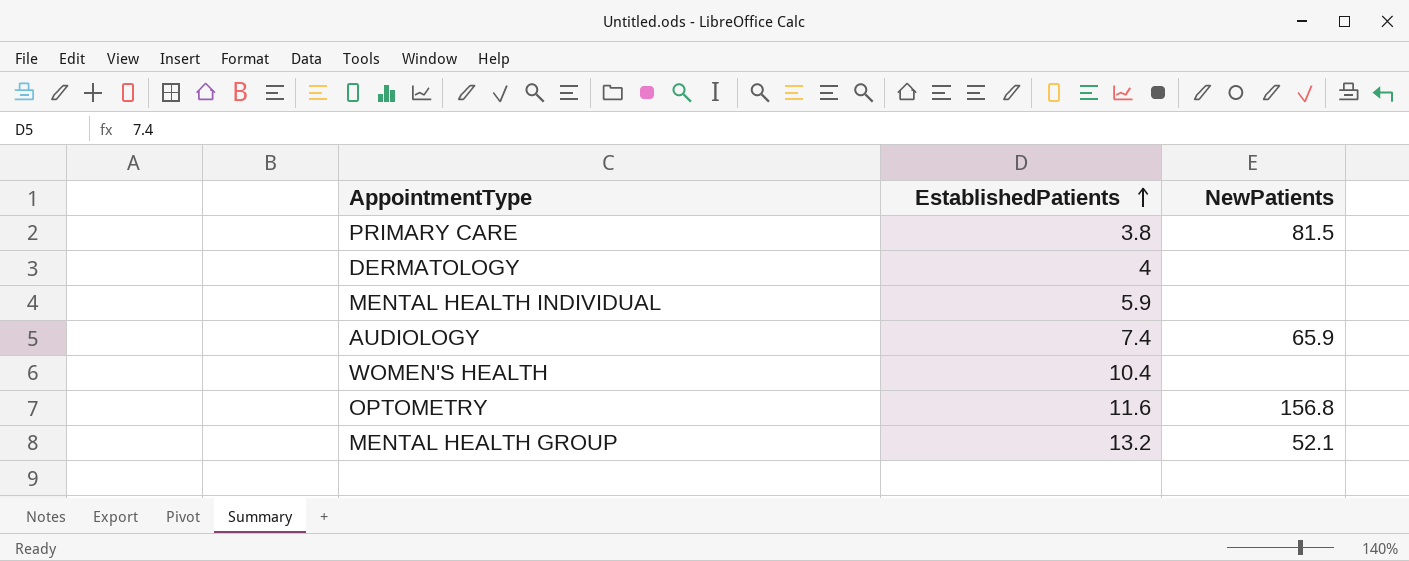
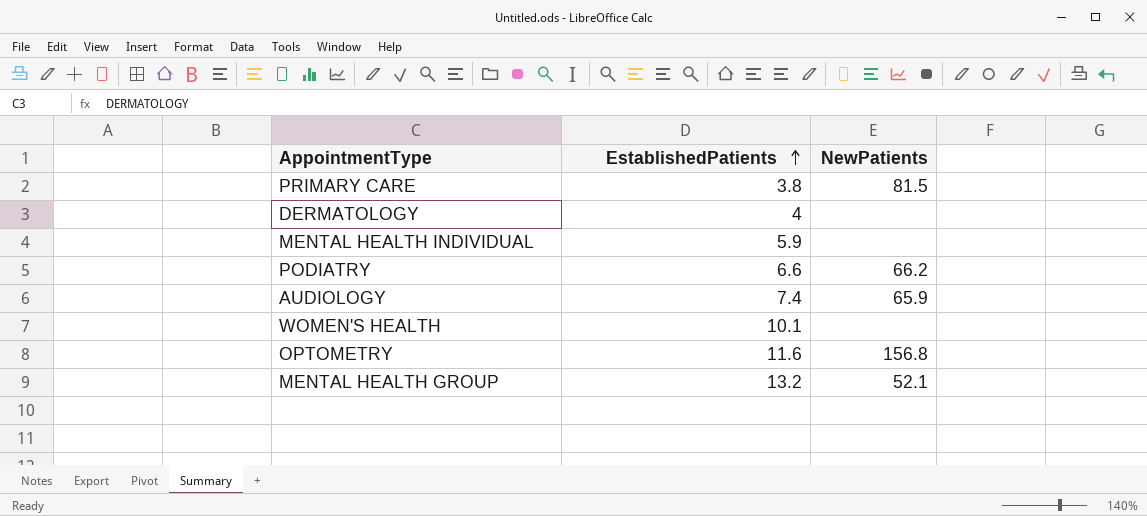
row PODIATRY: none -> 6.6 | 66.2
WOMEN'S HEALTH | EstablishedPatients: 10.4 -> 10.1

